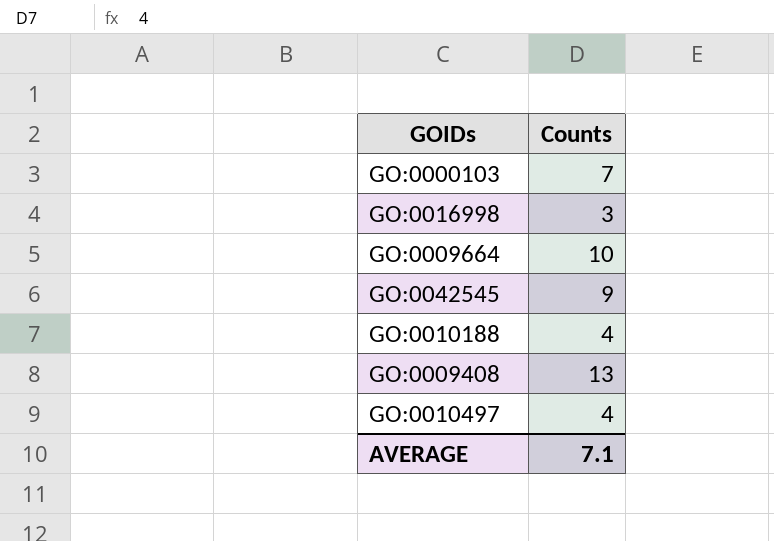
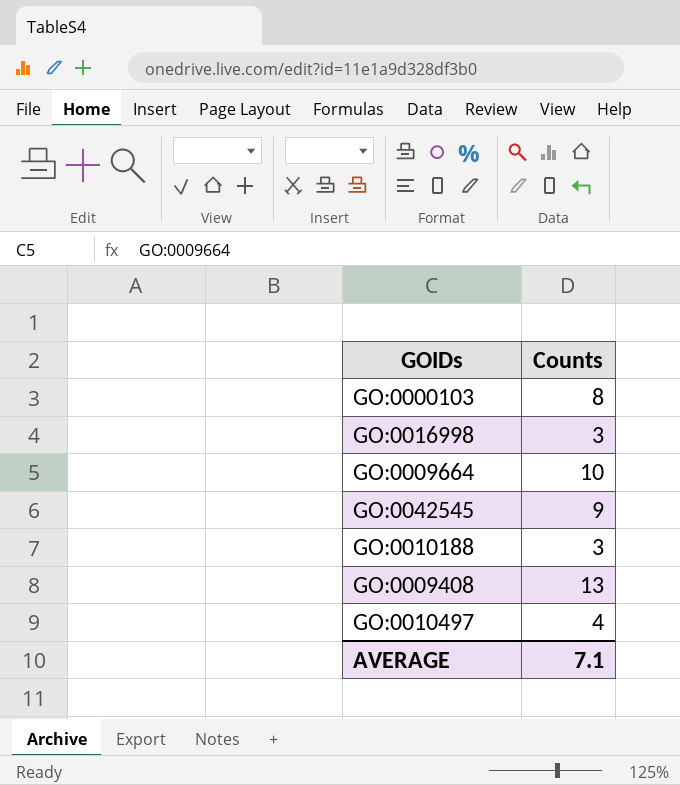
GO:0000103 | Counts: 7 -> 8
GO:0010188 | Counts: 4 -> 3

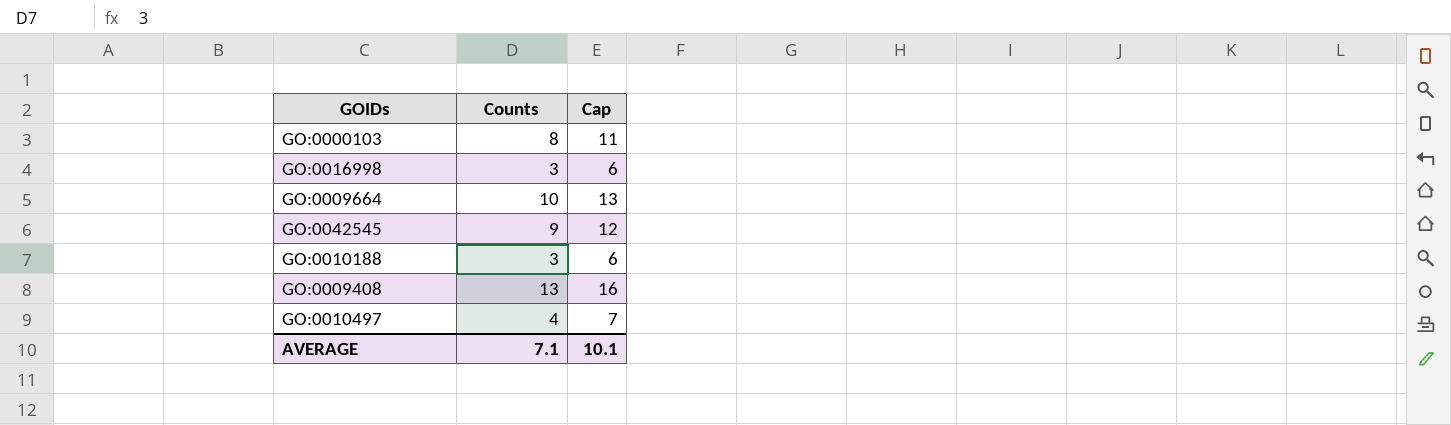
column Cap | formula: none -> [Counts] + 3

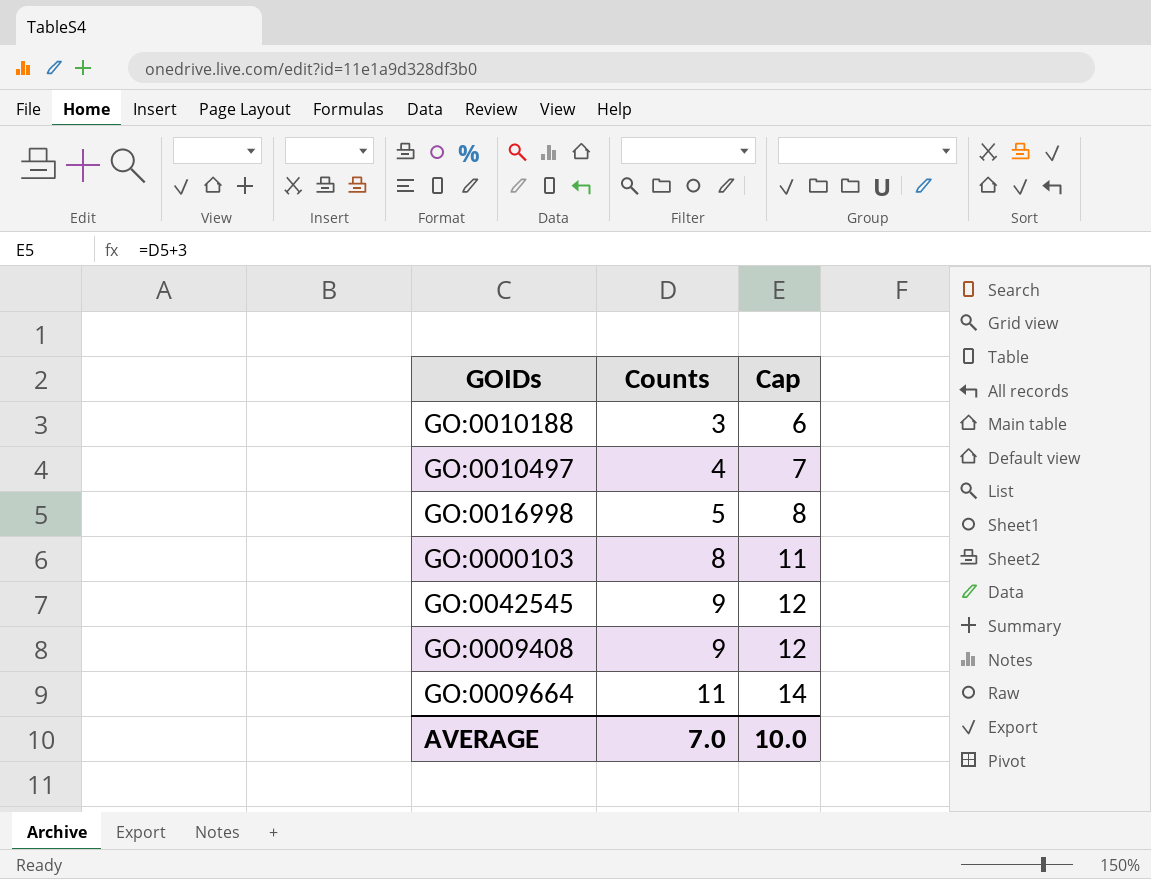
row order: none -> Counts ascending
GO:0016998 | Counts: 3 -> 5
GO:0016998 | Cap: 6 -> 8
GO:0009408 | Counts: 13 -> 9
GO:0009408 | Cap: 16 -> 12
GO:0009664 | Counts: 10 -> 11
GO:0009664 | Cap: 13 -> 14
AVERAGE | Counts: 7.1 -> 7.0
AVERAGE | Cap: 10.1 -> 10.0

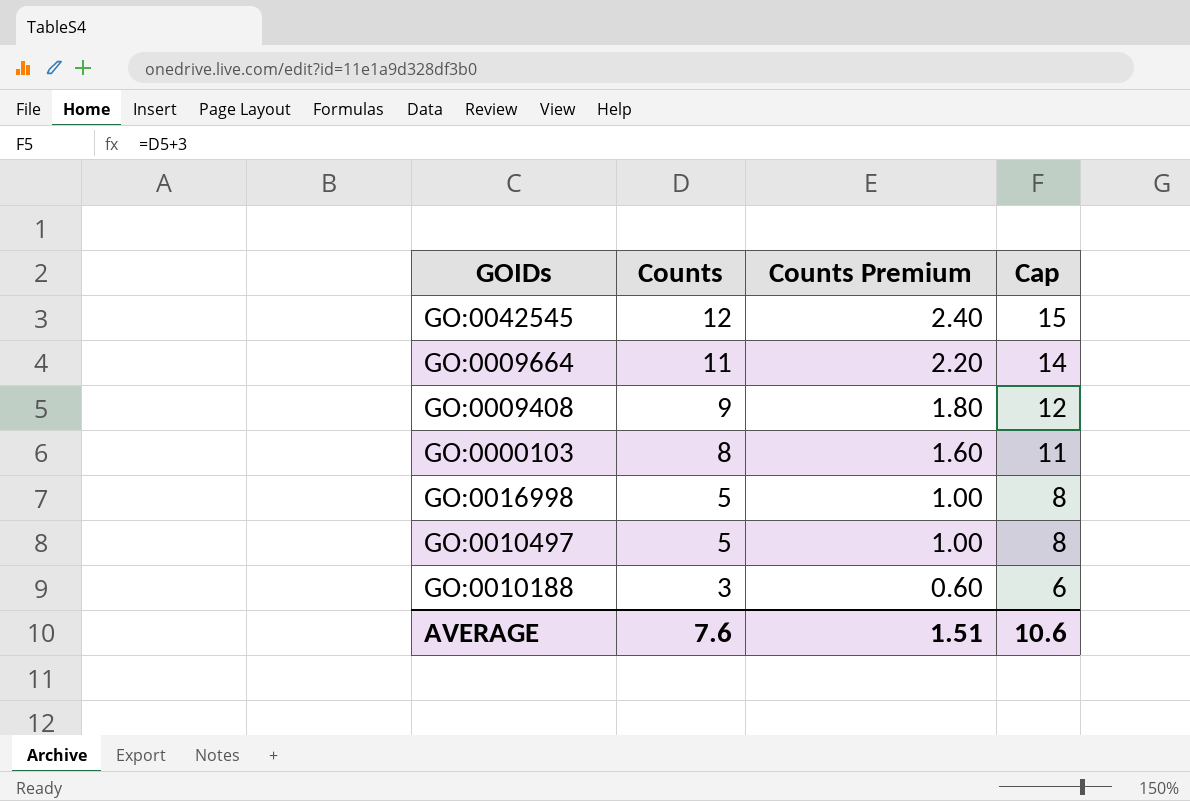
row order: Counts ascending -> Counts descending
column Counts Premium | formula: none -> [Counts] * 0.2
GO:0042545 | Counts: 9 -> 12
GO:0042545 | Cap: 12 -> 15
GO:0010497 | Counts: 4 -> 5
GO:0010497 | Cap: 7 -> 8
AVERAGE | Counts: 7.0 -> 7.6
AVERAGE | Cap: 10.0 -> 10.6

